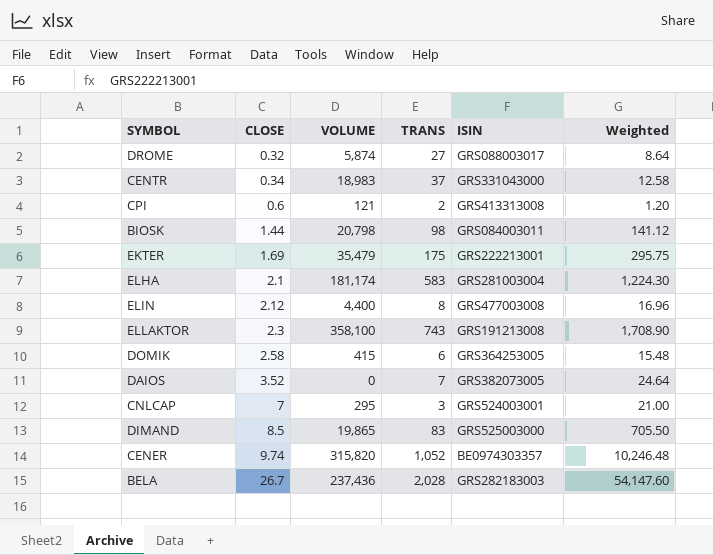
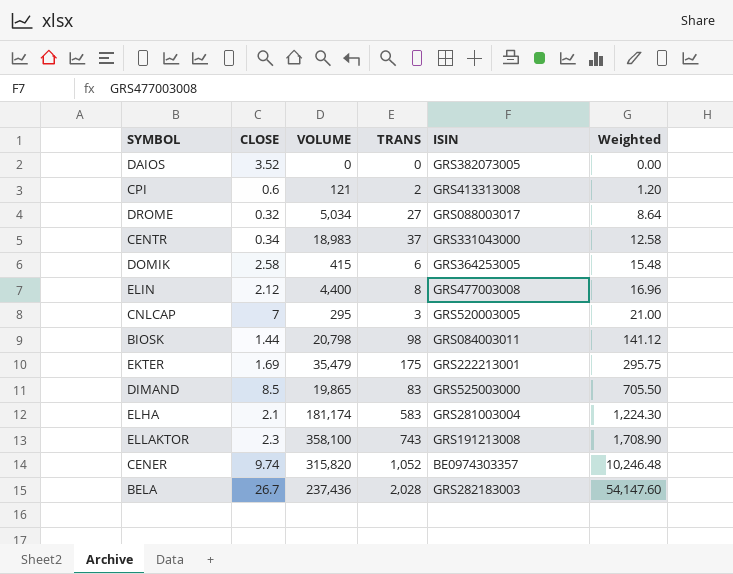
row order: CLOSE ascending -> Weighted ascending
DAIOS | TRANS: 7 -> 0
DAIOS | Weighted: 24.64 -> 0.00
DROME | VOLUME: 5,874 -> 5,034
CNLCAP | ISIN: GRS524003001 -> GRS520003005

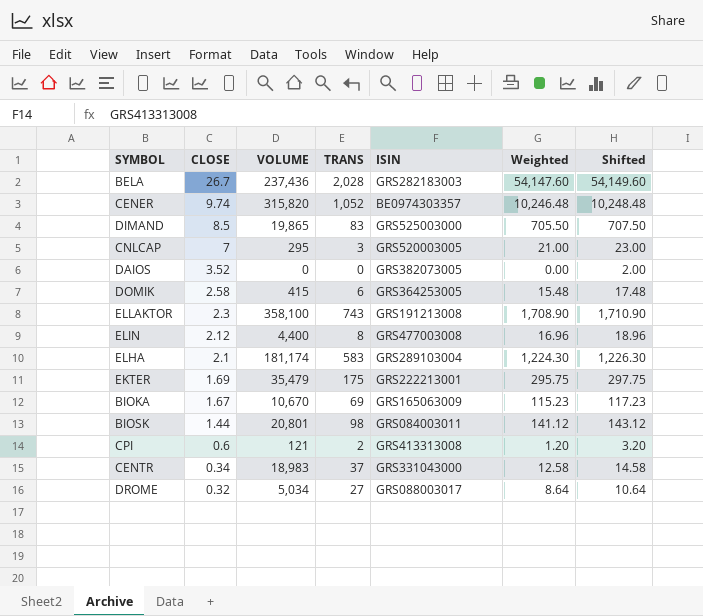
row order: Weighted ascending -> CLOSE descending
column Shifted | formula: none -> [Weighted] + 2
ELHA | ISIN: GRS281003004 -> GRS289103004
row BIOKA: none -> 1.67 | 10,670 | 69 | GRS165063009 | 115.23 | 117.23
BIOSK | VOLUME: 20,798 -> 20,801

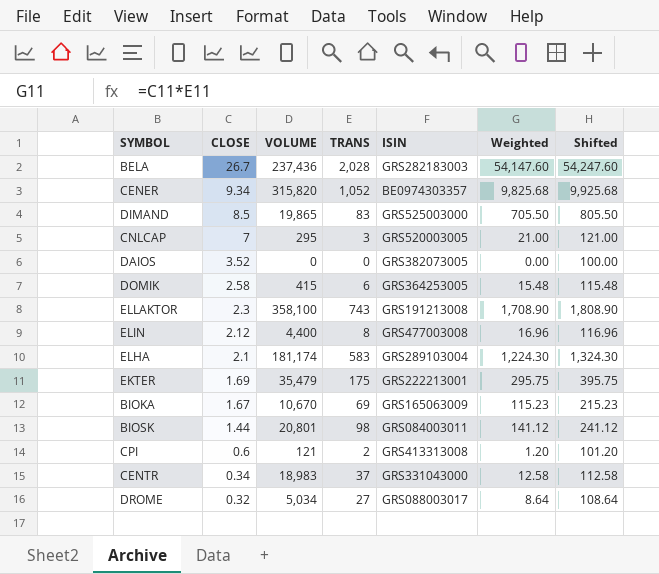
column Shifted | formula: [Weighted] + 2 -> [Weighted] + 100
CENER | CLOSE: 9.74 -> 9.34
CENER | Weighted: 10,246.48 -> 9,825.68

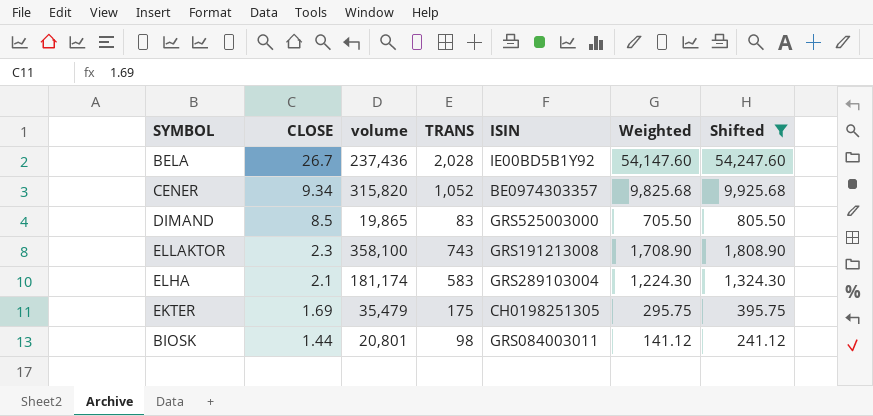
filter: none -> Shifted >= 241.12
column name: VOLUME -> volume
BELA | ISIN: GRS282183003 -> IE00BD5B1Y92
EKTER | ISIN: GRS222213001 -> CH0198251305

